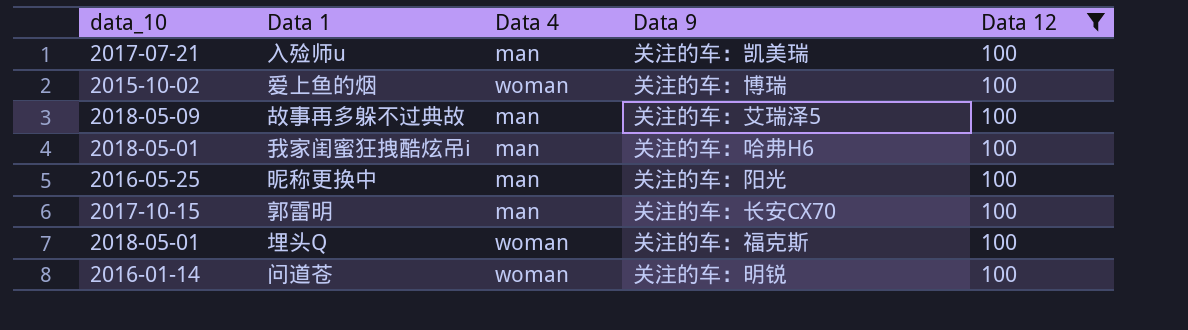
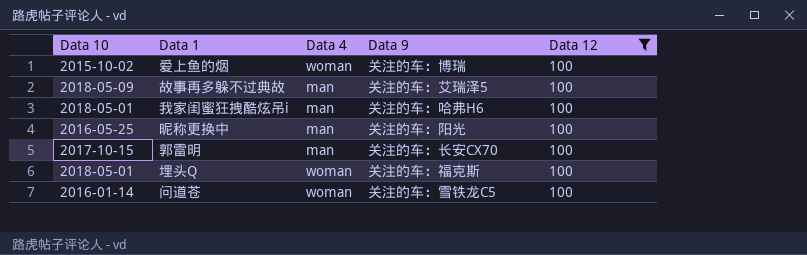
column name: data_10 -> Data 10
row 入殓师u: 2017-07-21 | man | 关注的车：凯美瑞 | 100 -> none
问道苍 | Data 9: 关注的车：明锐 -> 关注的车：雪铁龙C5

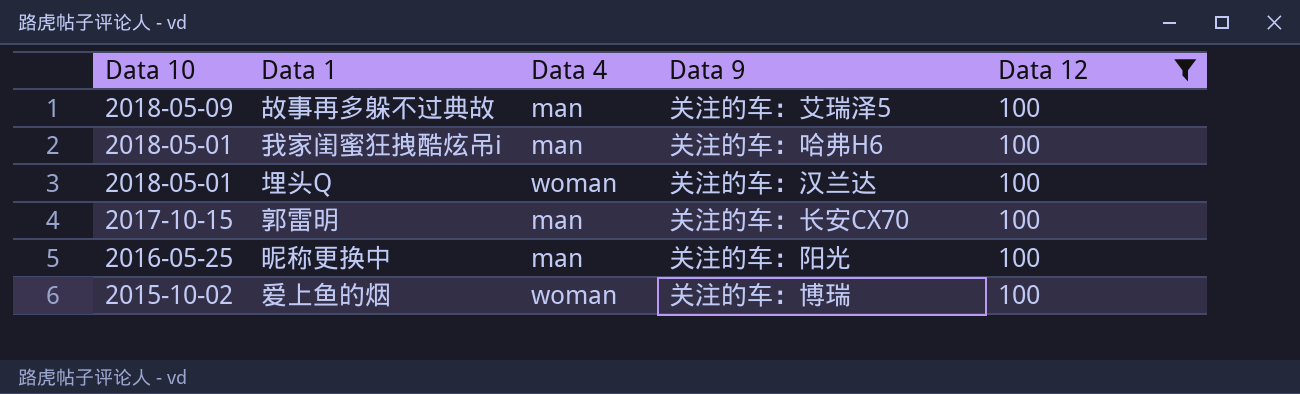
row order: none -> Data 10 descending
row 问道苍: 2016-01-14 | woman | 关注的车：雪铁龙C5 | 100 -> none
埋头Q | Data 9: 关注的车：福克斯 -> 关注的车：汉兰达

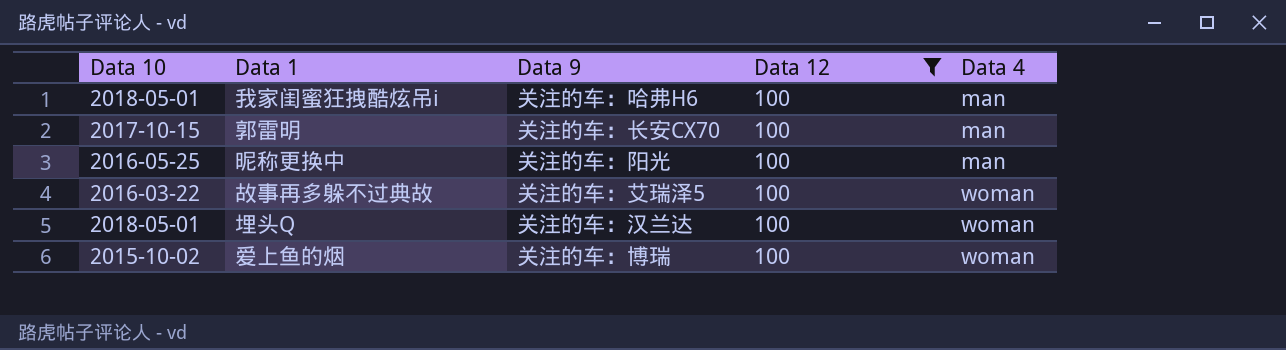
row order: Data 10 descending -> Data 4 ascending
column Data 4 | position: 3 -> 5
故事再多躲不过典故 | Data 10: 2018-05-09 -> 2016-03-22
故事再多躲不过典故 | Data 4: man -> woman

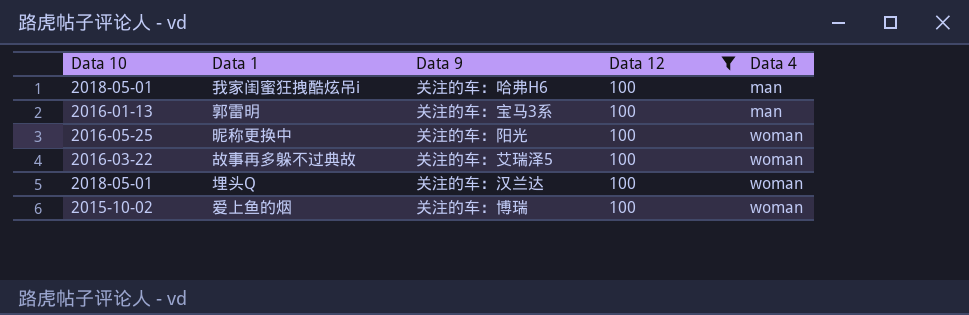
郭雷明 | Data 10: 2017-10-15 -> 2016-01-13
郭雷明 | Data 9: 关注的车：长安CX70 -> 关注的车：宝马3系
昵称更换中 | Data 4: man -> woman

